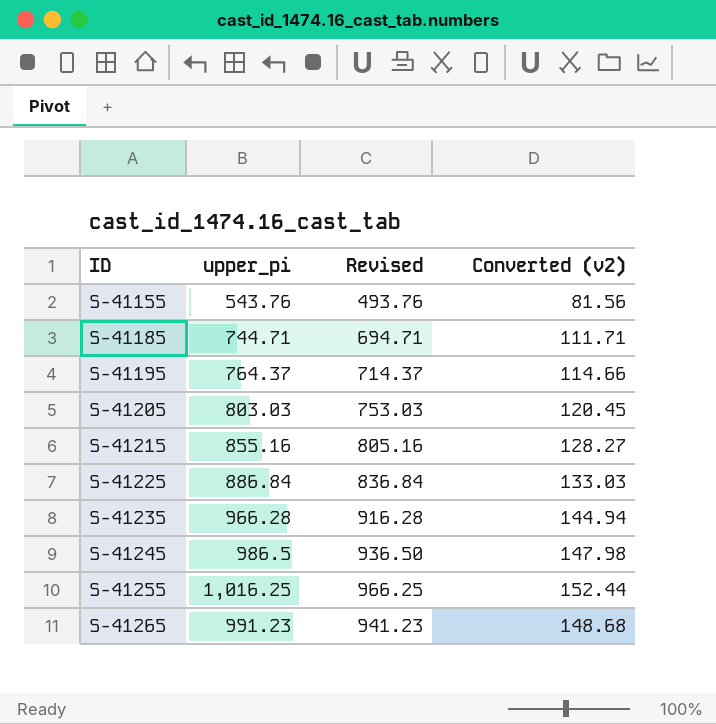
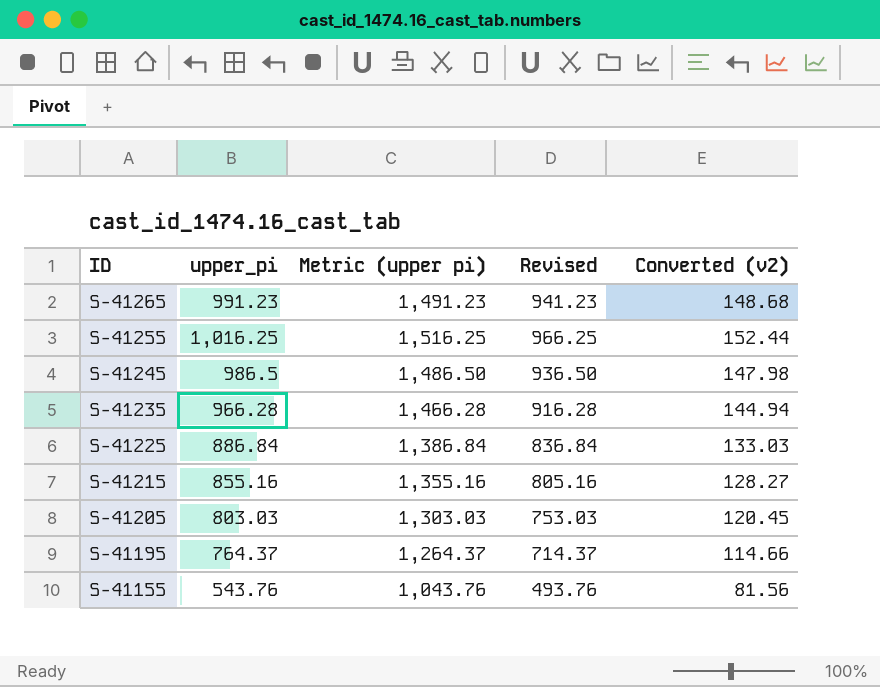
row order: ID ascending -> ID descending
column Metric (upper pi) | formula: none -> [upper_pi] + 500
row S-41185: 744.71 | 694.71 | 111.71 -> none

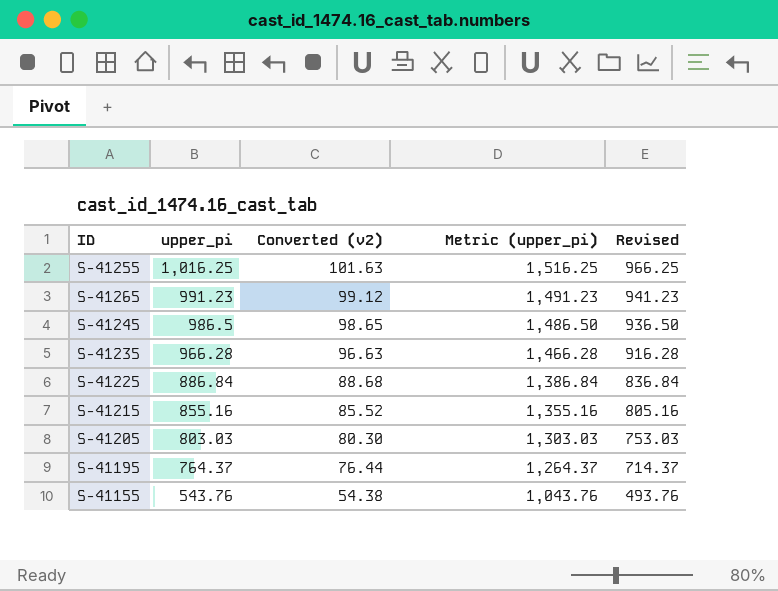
row order: ID descending -> upper_pi descending
column Converted (v2) | formula: [upper_pi] * 0.15 -> [upper_pi] * 0.1
column Converted (v2) | position: 5 -> 3
column name: Metric (upper pi) -> Metric (upper_pi)

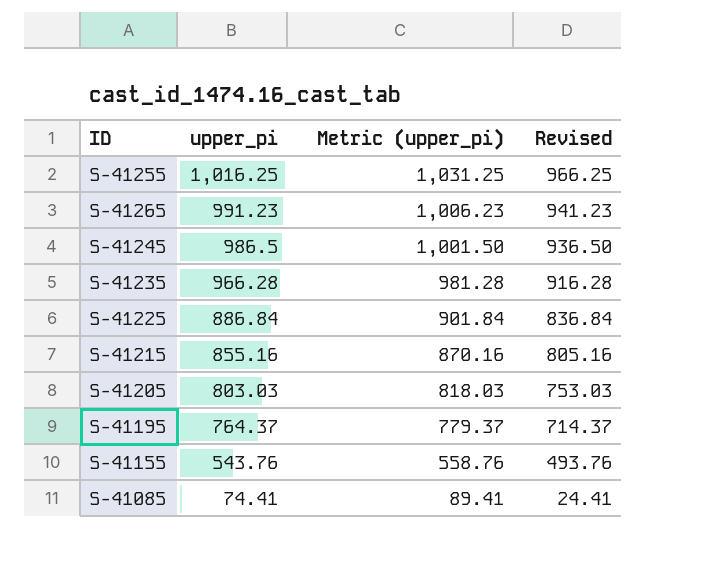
column Converted (v2) | formula: [upper_pi] * 0.1 -> none
column Metric (upper_pi) | formula: [upper_pi] + 500 -> [upper_pi] + 15
row S-41085: none -> 74.41 | 89.41 | 24.41

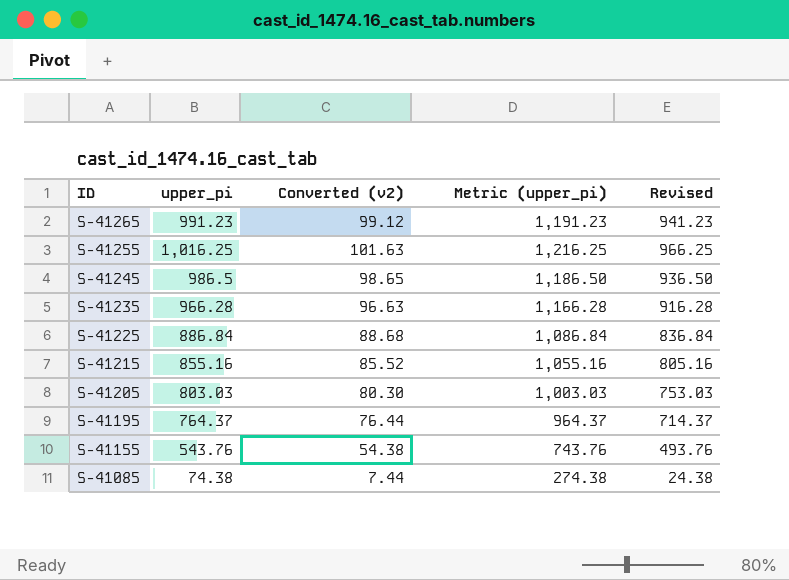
row order: upper_pi descending -> ID descending
column Converted (v2) | formula: none -> [upper_pi] * 0.1
column Metric (upper_pi) | formula: [upper_pi] + 15 -> [upper_pi] + 200
S-41085 | upper_pi: 74.41 -> 74.38
S-41085 | Revised: 24.41 -> 24.38

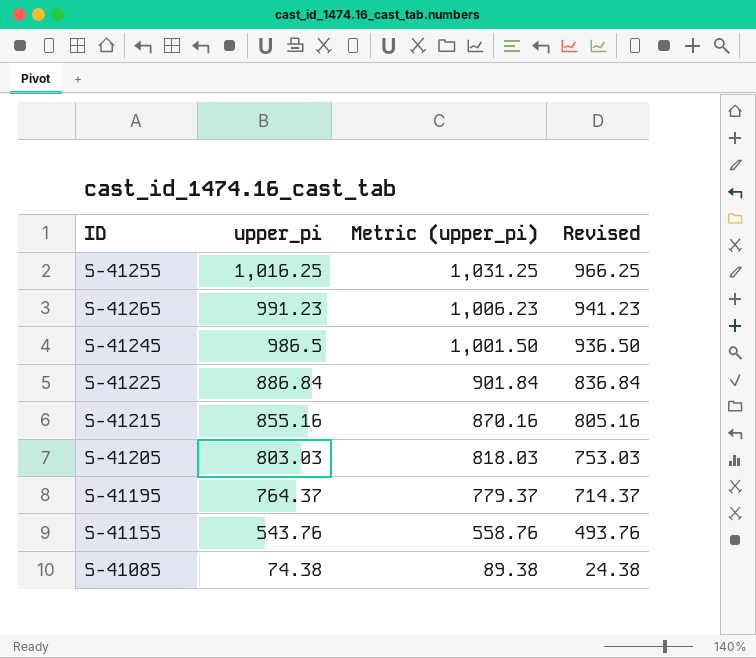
row order: ID descending -> upper_pi descending
column Converted (v2) | formula: [upper_pi] * 0.1 -> none
column Metric (upper_pi) | formula: [upper_pi] + 200 -> [upper_pi] + 15
row S-41235: 966.28 | 96.63 | 1,166.28 | 916.28 -> none

